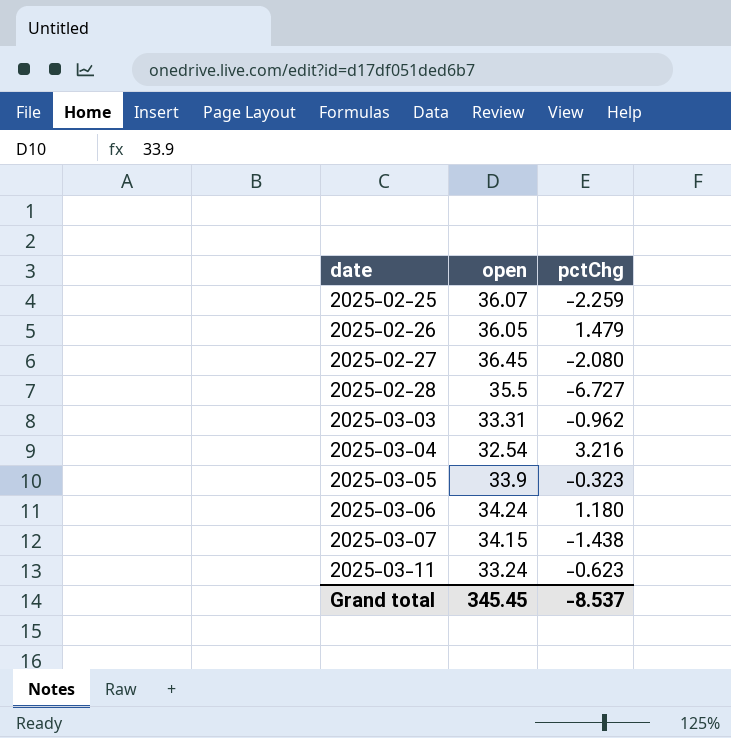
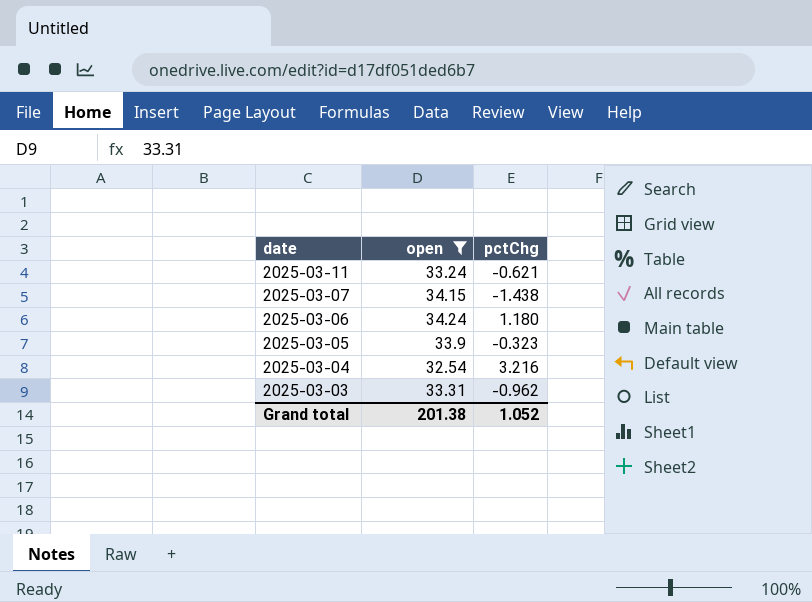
filter: none -> open <= 34.24
row order: date ascending -> date descending
2025-03-11 | pctChg: -0.623 -> -0.621
Grand total | open: 345.45 -> 201.38
Grand total | pctChg: -8.537 -> 1.052

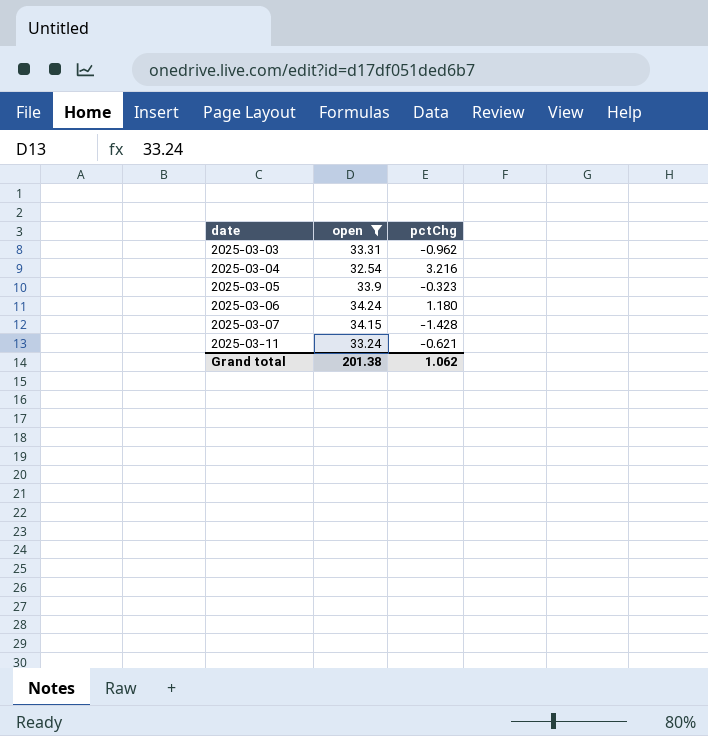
row order: date descending -> date ascending
2025-03-07 | pctChg: -1.438 -> -1.428
Grand total | pctChg: 1.052 -> 1.062

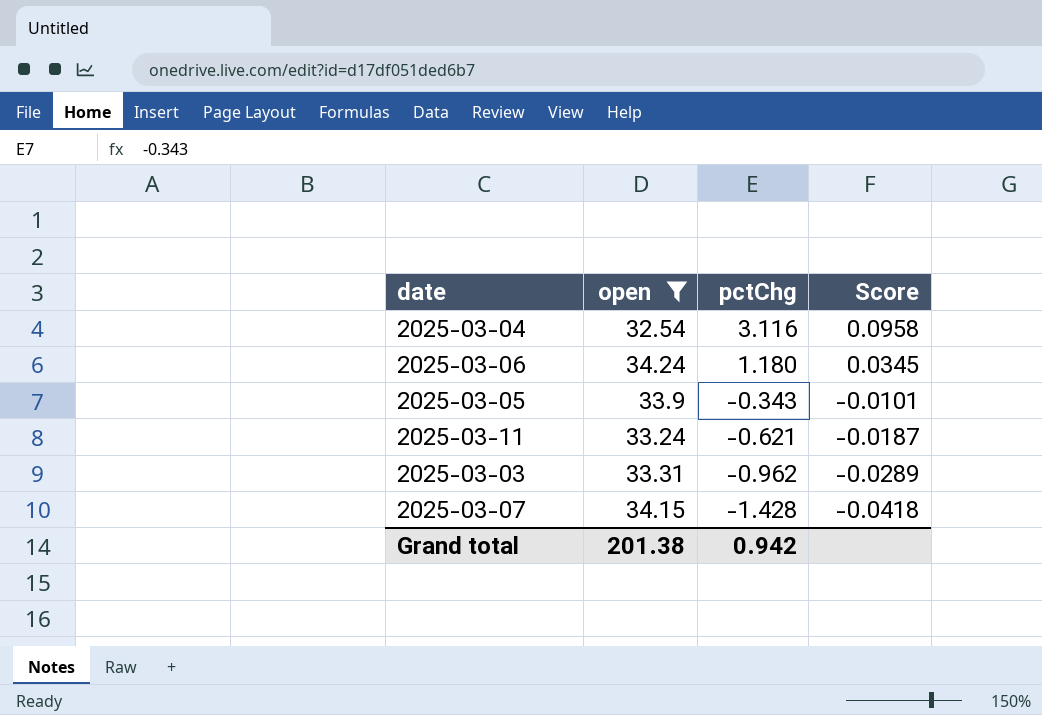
row order: date ascending -> pctChg descending
column Score | formula: none -> [pctChg] / [open]
2025-03-04 | pctChg: 3.216 -> 3.116
2025-03-05 | pctChg: -0.323 -> -0.343
Grand total | pctChg: 1.062 -> 0.942

